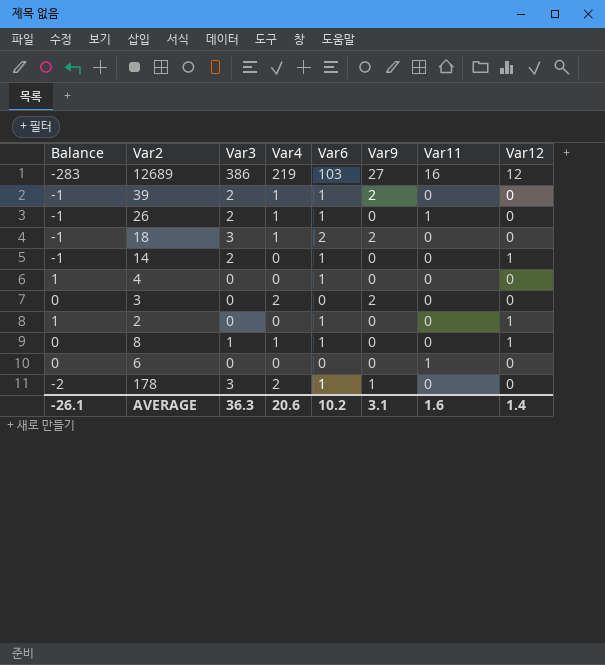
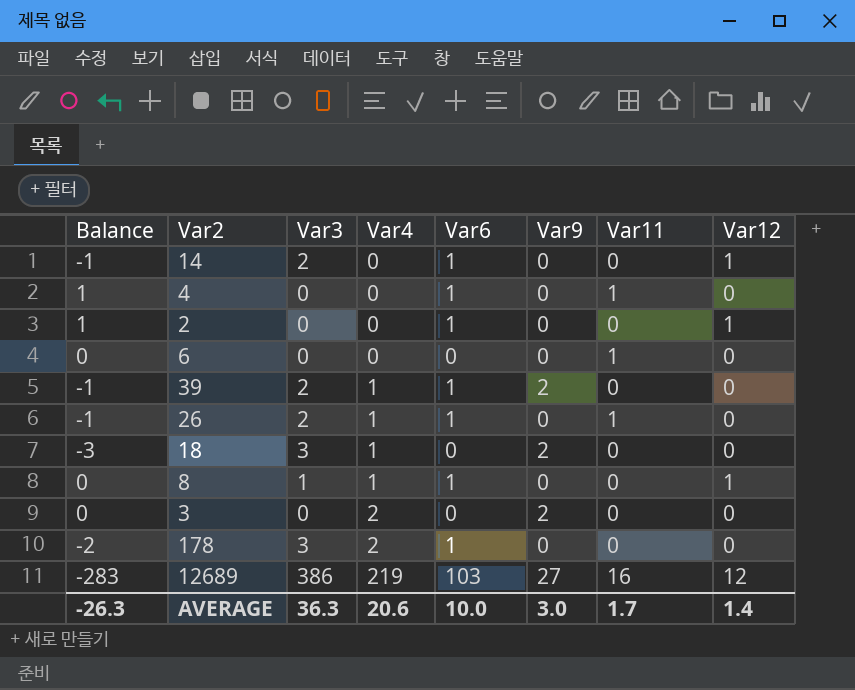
row order: none -> Var4 ascending
4 | Var11: 0 -> 1
18 | Balance: -1 -> -3
18 | Var6: 2 -> 0
178 | Var9: 1 -> 0
AVERAGE | Balance: -26.1 -> -26.3
AVERAGE | Var6: 10.2 -> 10.0
AVERAGE | Var9: 3.1 -> 3.0
AVERAGE | Var11: 1.6 -> 1.7

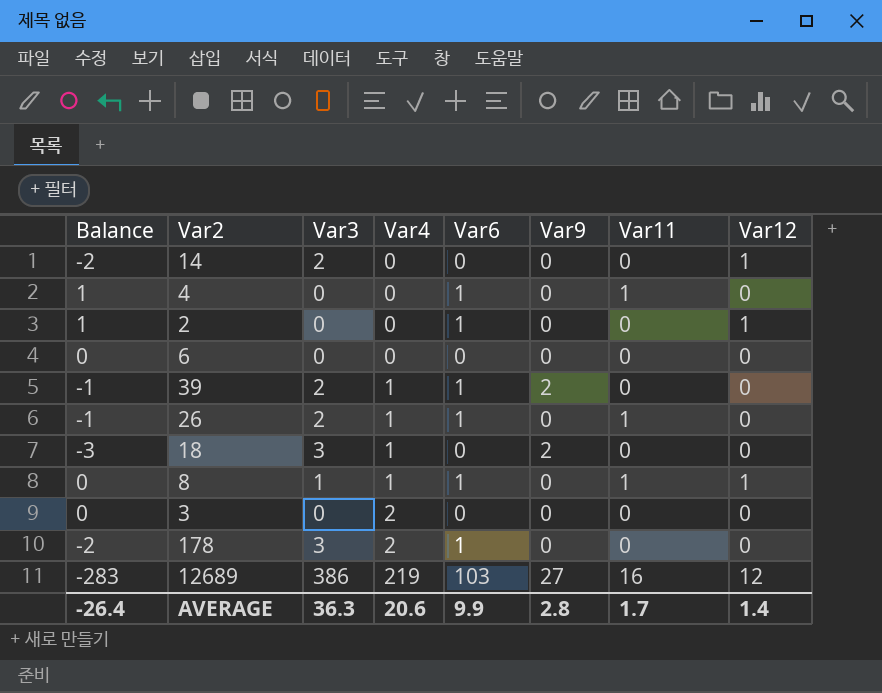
14 | Balance: -1 -> -2
14 | Var6: 1 -> 0
6 | Var11: 1 -> 0
8 | Var11: 0 -> 1
3 | Var9: 2 -> 0
AVERAGE | Balance: -26.3 -> -26.4
AVERAGE | Var6: 10.0 -> 9.9
AVERAGE | Var9: 3.0 -> 2.8

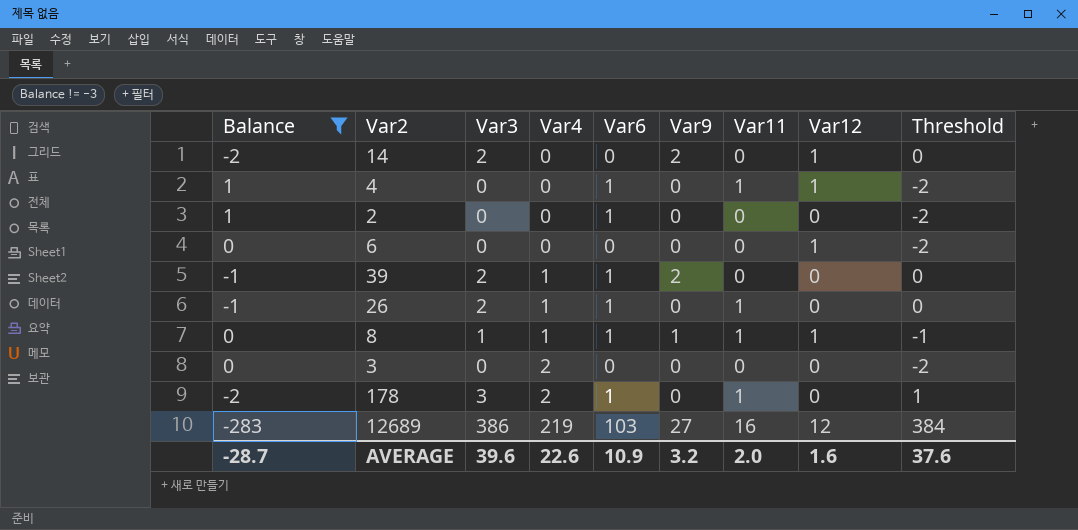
filter: none -> Balance != -3
column Threshold | formula: none -> [Var3] - 2
14 | Var9: 0 -> 2
4 | Var12: 0 -> 1
2 | Var12: 1 -> 0
6 | Var12: 0 -> 1
8 | Var9: 0 -> 1
178 | Var11: 0 -> 1
AVERAGE | Balance: -26.4 -> -28.7
AVERAGE | Var3: 36.3 -> 39.6
AVERAGE | Var4: 20.6 -> 22.6
AVERAGE | Var6: 9.9 -> 10.9
AVERAGE | Var9: 2.8 -> 3.2
AVERAGE | Var11: 1.7 -> 2.0
AVERAGE | Var12: 1.4 -> 1.6

